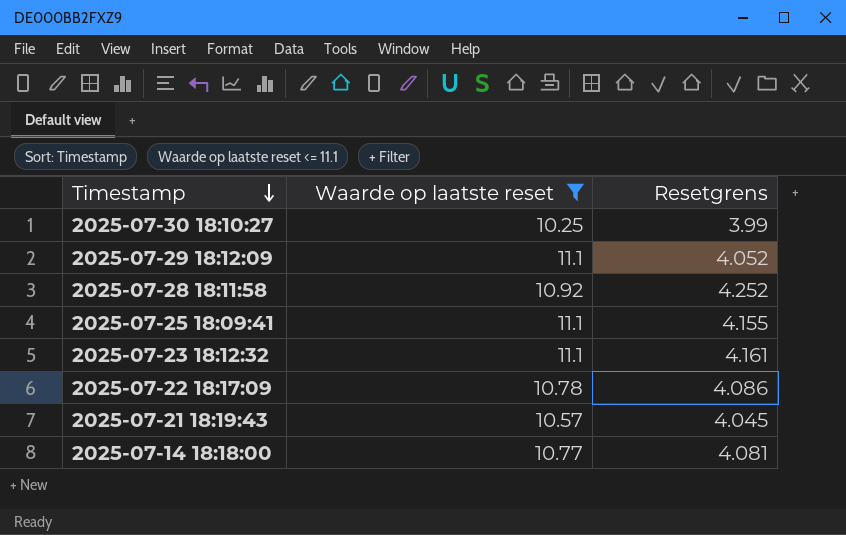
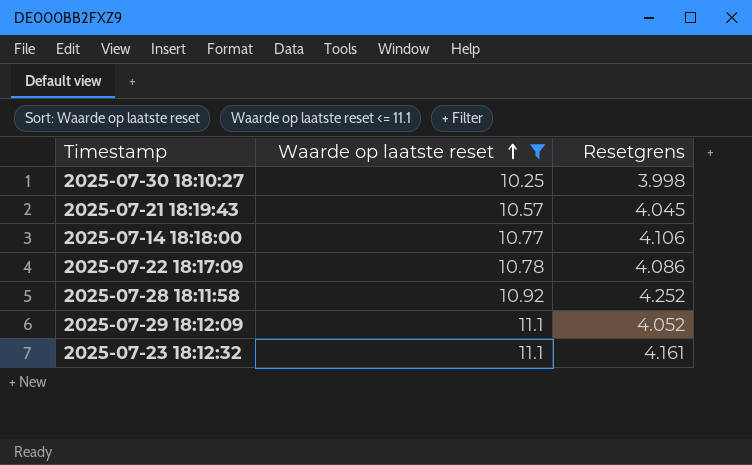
row order: Timestamp descending -> Waarde op laatste reset ascending
row 2025-07-25 18:09:41: 11.1 | 4.155 -> none
2025-07-30 18:10:27 | Resetgrens: 3.99 -> 3.998
2025-07-14 18:18:00 | Resetgrens: 4.081 -> 4.106

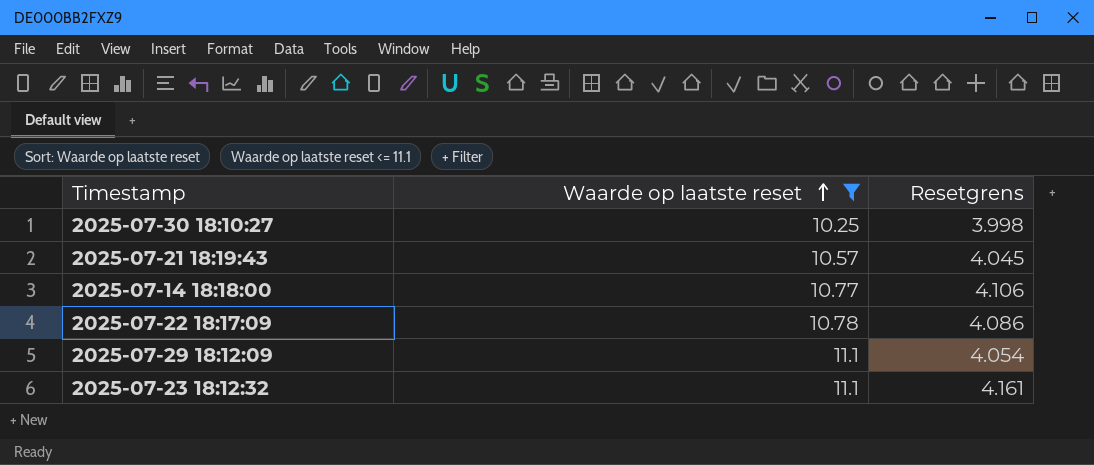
row 2025-07-28 18:11:58: 10.92 | 4.252 -> none
2025-07-29 18:12:09 | Resetgrens: 4.052 -> 4.054

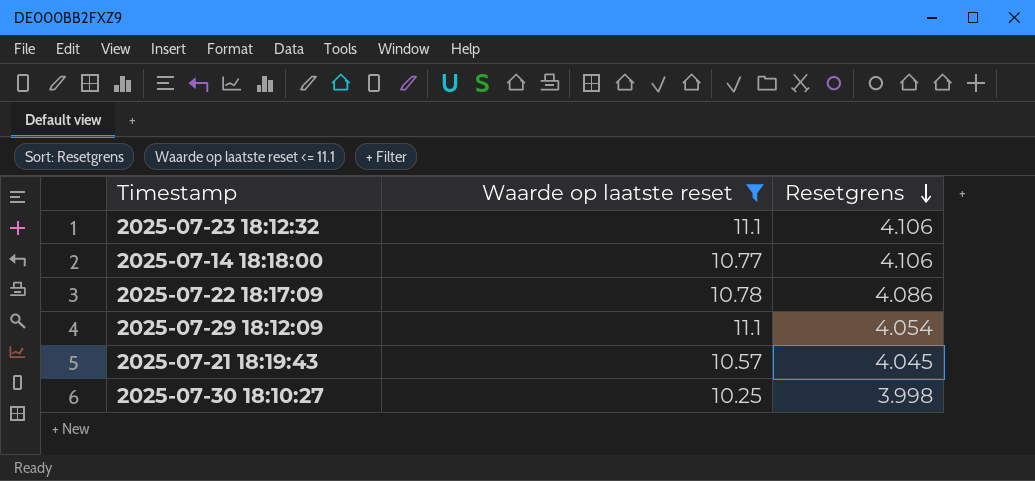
row order: Waarde op laatste reset ascending -> Resetgrens descending
2025-07-23 18:12:32 | Resetgrens: 4.161 -> 4.106

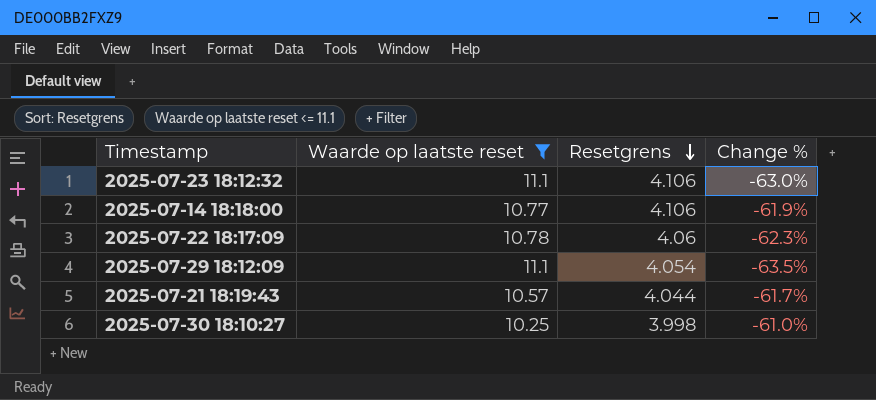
column Change % | formula: none -> ([Resetgrens] - [Waarde op laatste reset]) / [Waarde op laatste reset]
2025-07-22 18:17:09 | Resetgrens: 4.086 -> 4.06
2025-07-21 18:19:43 | Resetgrens: 4.045 -> 4.044

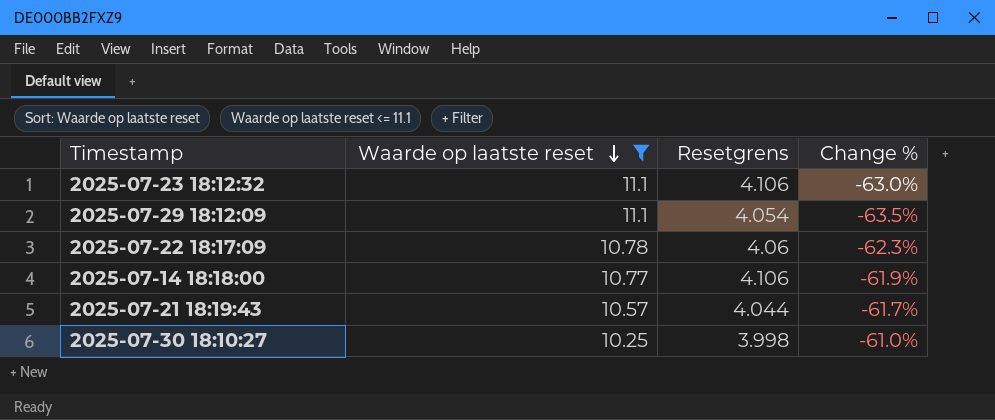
row order: Resetgrens descending -> Waarde op laatste reset descending

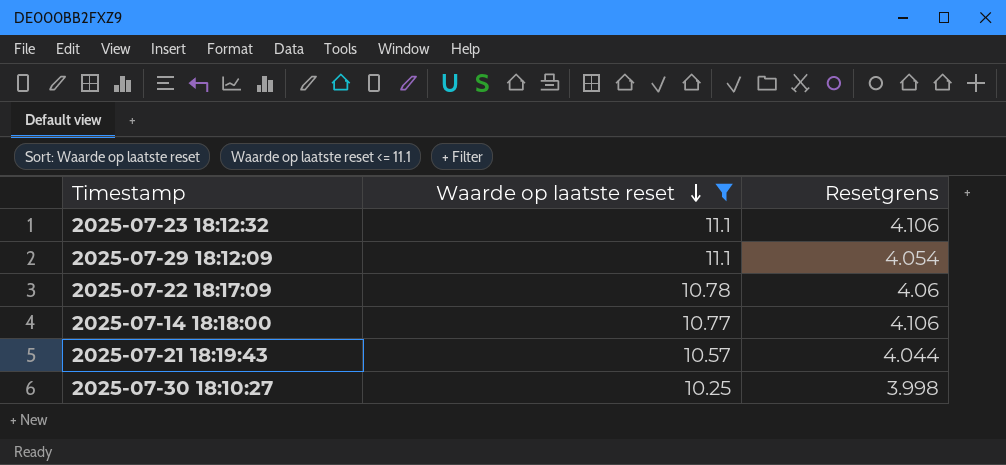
column Change % | formula: ([Resetgrens] - [Waarde op laatste reset]) / [Waarde op laatste reset] -> none

